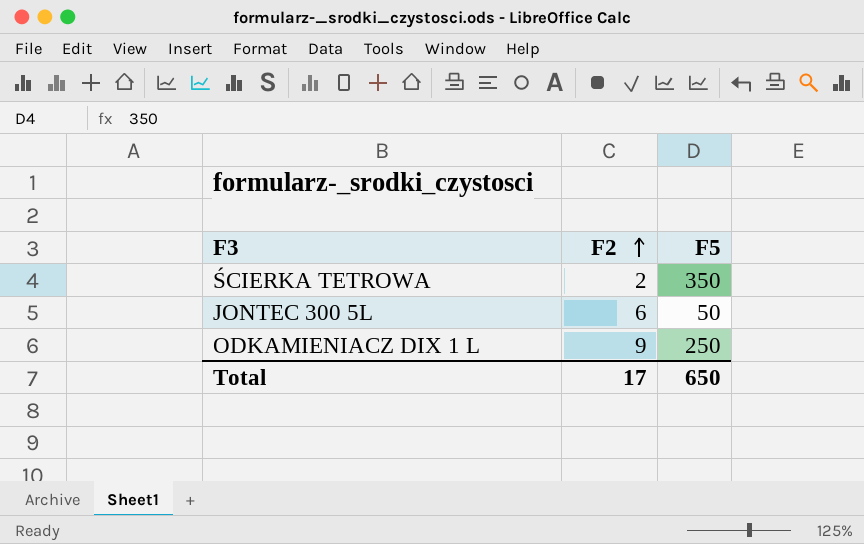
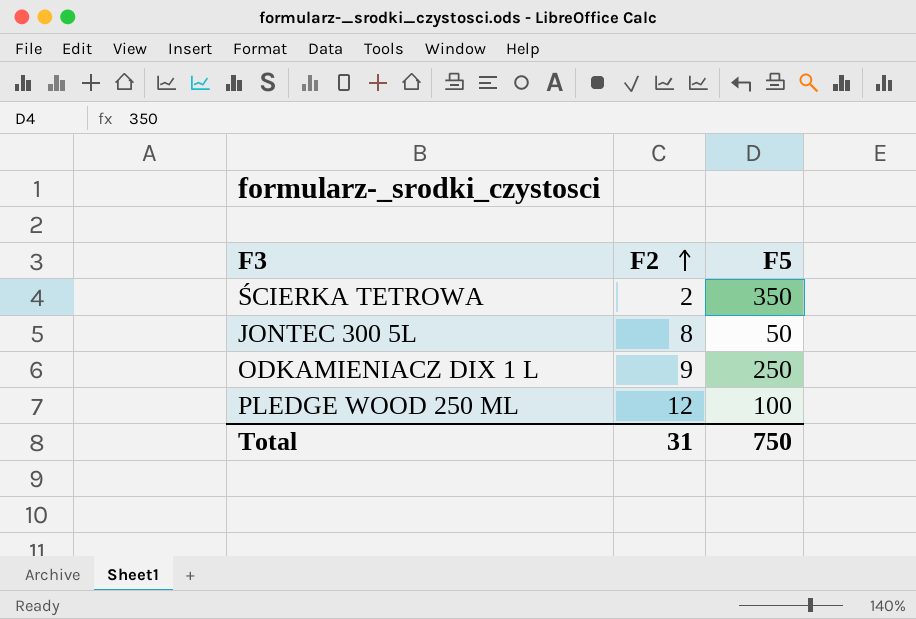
JONTEC 300 5L | F2: 6 -> 8
row PLEDGE WOOD 250 ML: none -> 12 | 100
Total | F2: 17 -> 31
Total | F5: 650 -> 750

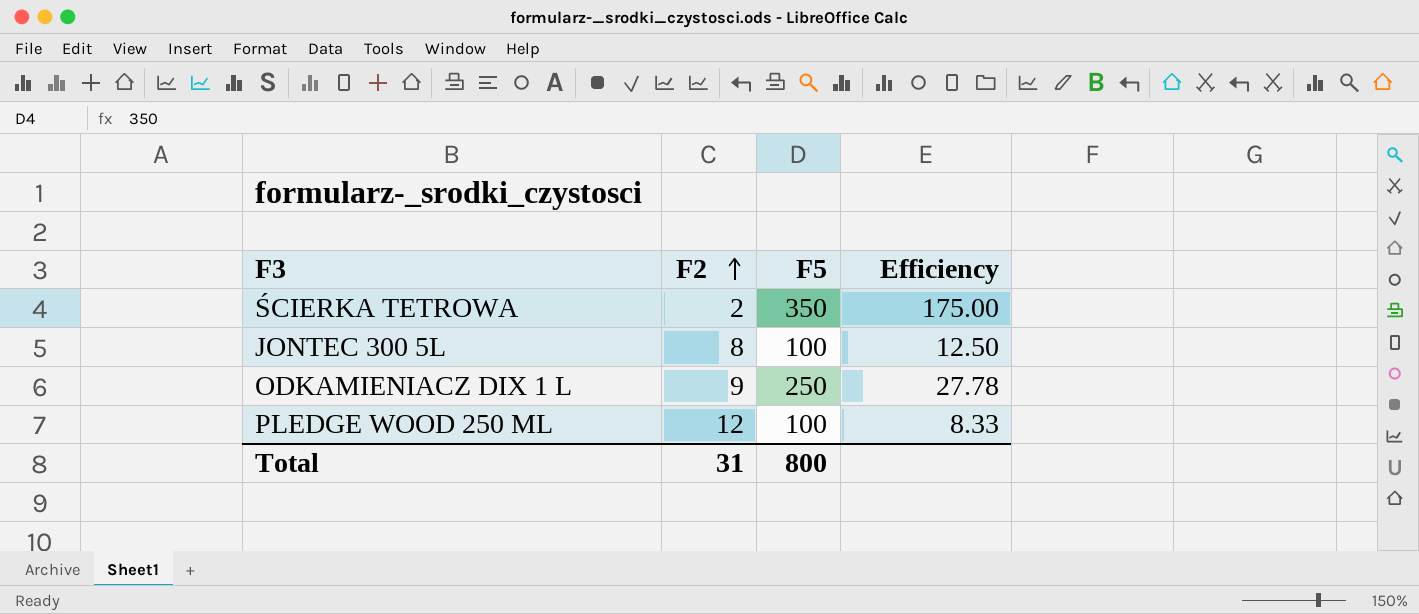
column Efficiency | formula: none -> [F5] / [F2]
JONTEC 300 5L | F5: 50 -> 100
Total | F5: 750 -> 800

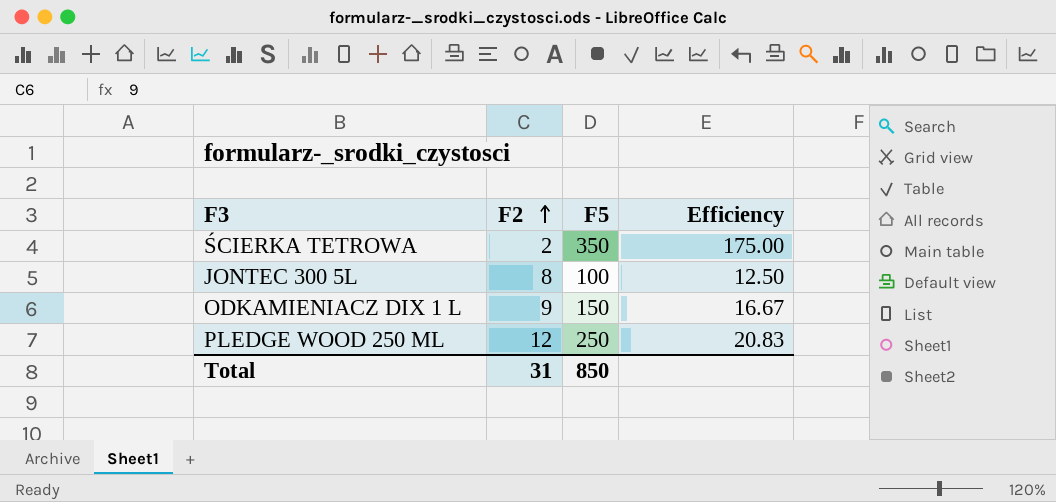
ODKAMIENIACZ DIX 1 L | F5: 250 -> 150
ODKAMIENIACZ DIX 1 L | Efficiency: 27.78 -> 16.67
PLEDGE WOOD 250 ML | F5: 100 -> 250
PLEDGE WOOD 250 ML | Efficiency: 8.33 -> 20.83
Total | F5: 800 -> 850

